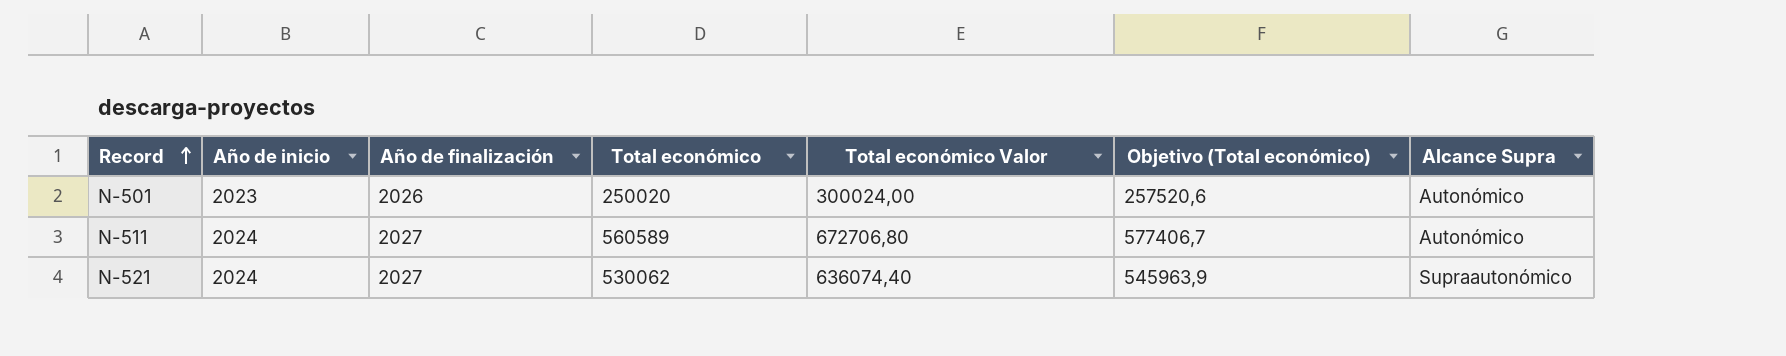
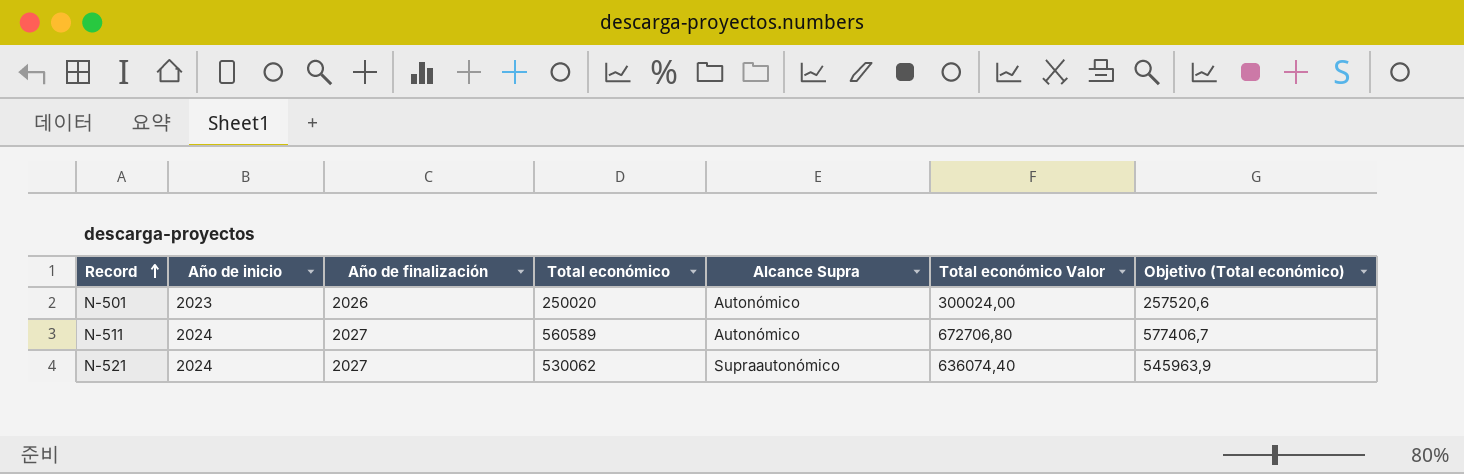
column Alcance Supra | position: 7 -> 5

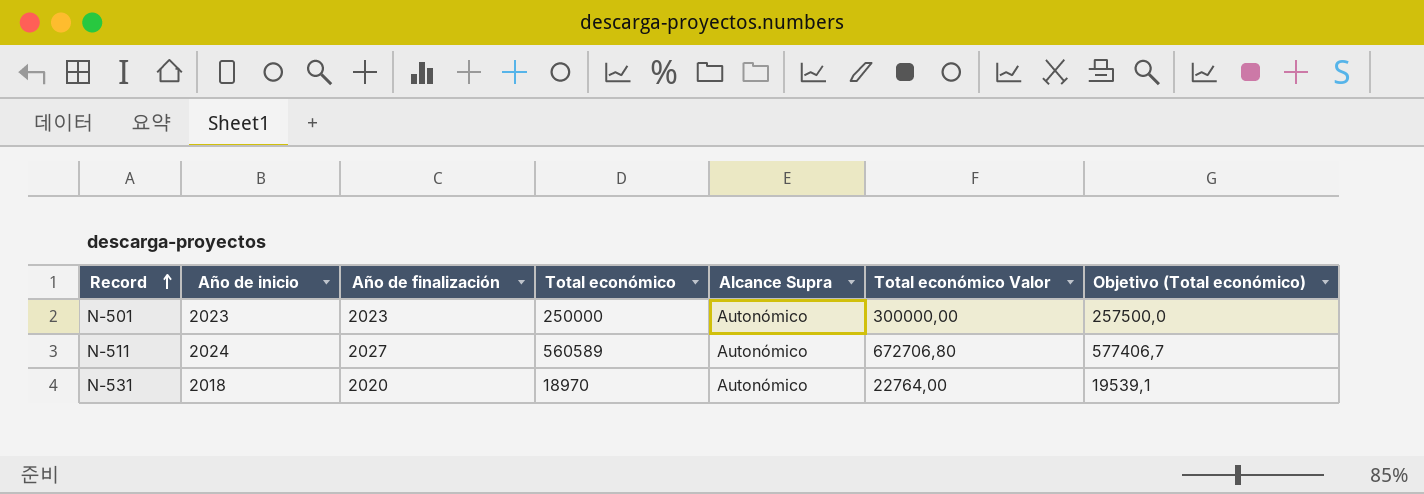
row N-521: 2024 | 2027 | 530062 | Supraautonómico | 636074,40 | 545963,9 -> none
N-501 | Año de finalización: 2026 -> 2023
N-501 | Total económico: 250020 -> 250000
N-501 | Total económico Valor: 300024,00 -> 300000,00
N-501 | Objetivo (Total económico): 257520,6 -> 257500,0
row N-531: none -> 2018 | 2020 | 18970 | Autonómico | 22764,00 | 19539,1

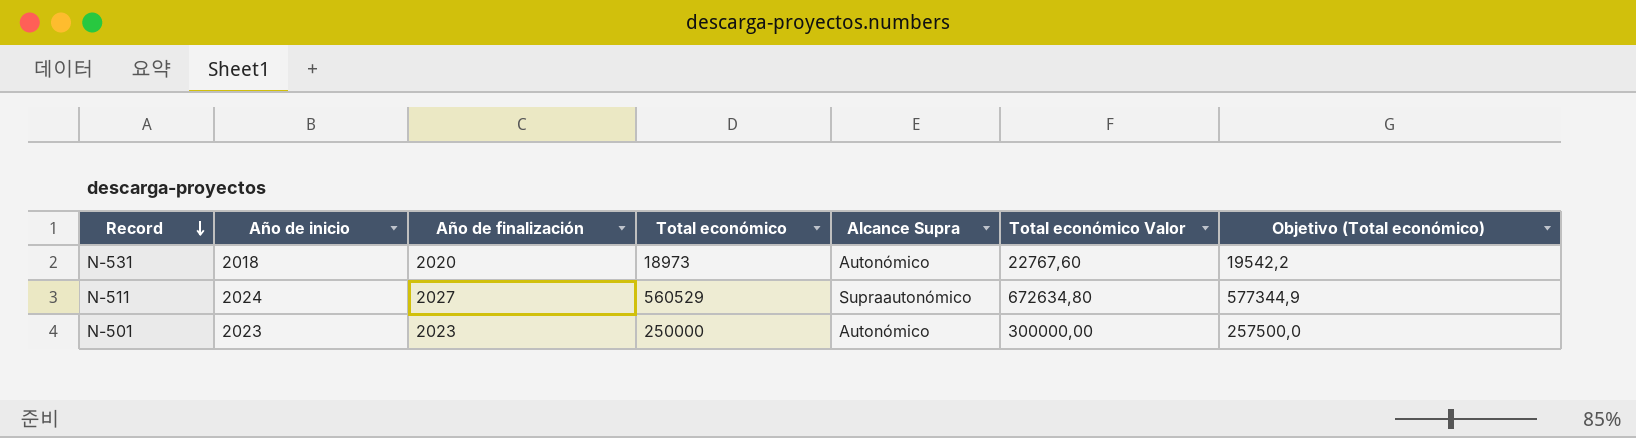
row order: Record ascending -> Record descending
N-531 | Total económico: 18970 -> 18973
N-531 | Total económico Valor: 22764,00 -> 22767,60
N-531 | Objetivo (Total económico): 19539,1 -> 19542,2
N-511 | Total económico: 560589 -> 560529
N-511 | Alcance Supra: Autonómico -> Supraautonómico
N-511 | Total económico Valor: 672706,80 -> 672634,80
N-511 | Objetivo (Total económico): 577406,7 -> 577344,9

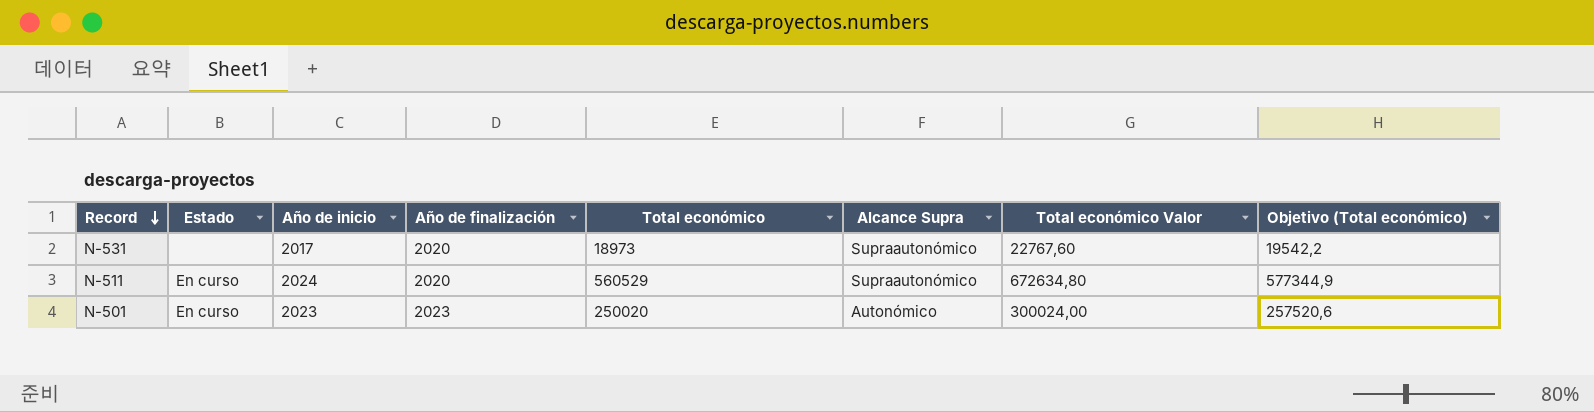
column Estado | position: none -> 2
N-531 | Año de inicio: 2018 -> 2017
N-531 | Alcance Supra: Autonómico -> Supraautonómico
N-511 | Año de finalización: 2027 -> 2020
N-501 | Total económico: 250000 -> 250020
N-501 | Total económico Valor: 300000,00 -> 300024,00
N-501 | Objetivo (Total económico): 257500,0 -> 257520,6

